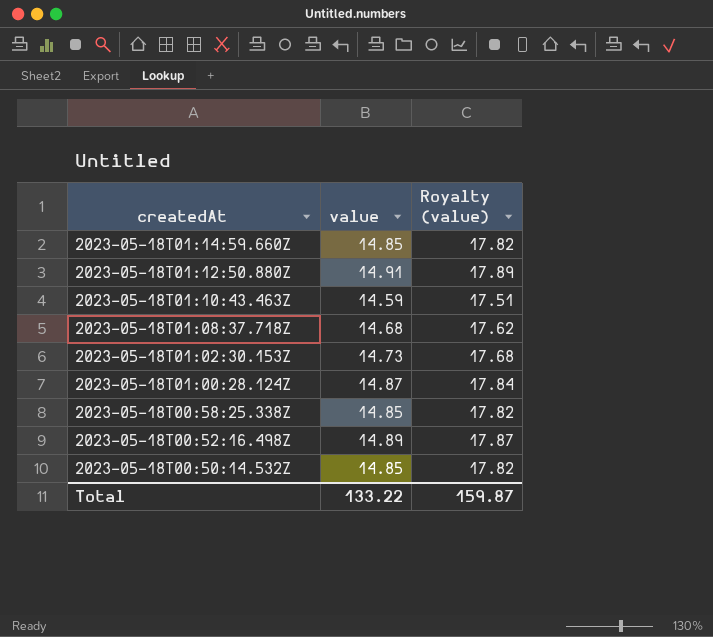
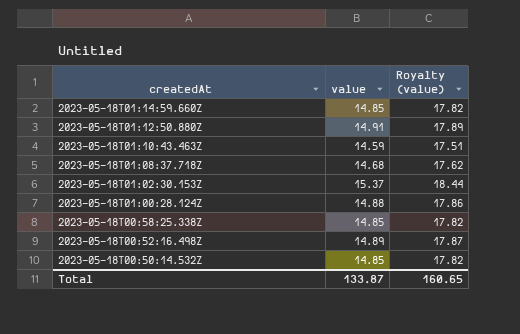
2023-05-18T01:02:30.153Z | value: 14.73 -> 15.37
2023-05-18T01:02:30.153Z | Royalty (value): 17.68 -> 18.44
2023-05-18T01:00:28.124Z | value: 14.87 -> 14.88
2023-05-18T01:00:28.124Z | Royalty (value): 17.84 -> 17.86
Total | value: 133.22 -> 133.87
Total | Royalty (value): 159.87 -> 160.65

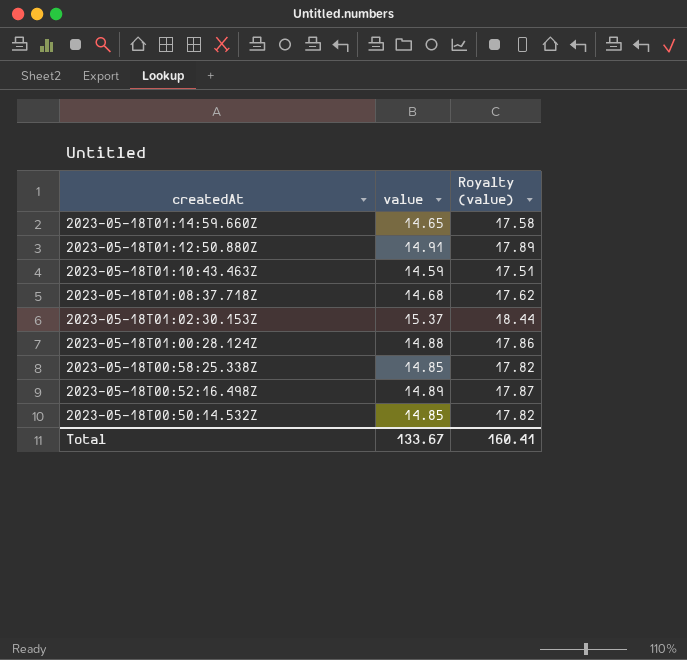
2023-05-18T01:14:59.660Z | value: 14.85 -> 14.65
2023-05-18T01:14:59.660Z | Royalty (value): 17.82 -> 17.58
Total | value: 133.87 -> 133.67
Total | Royalty (value): 160.65 -> 160.41

